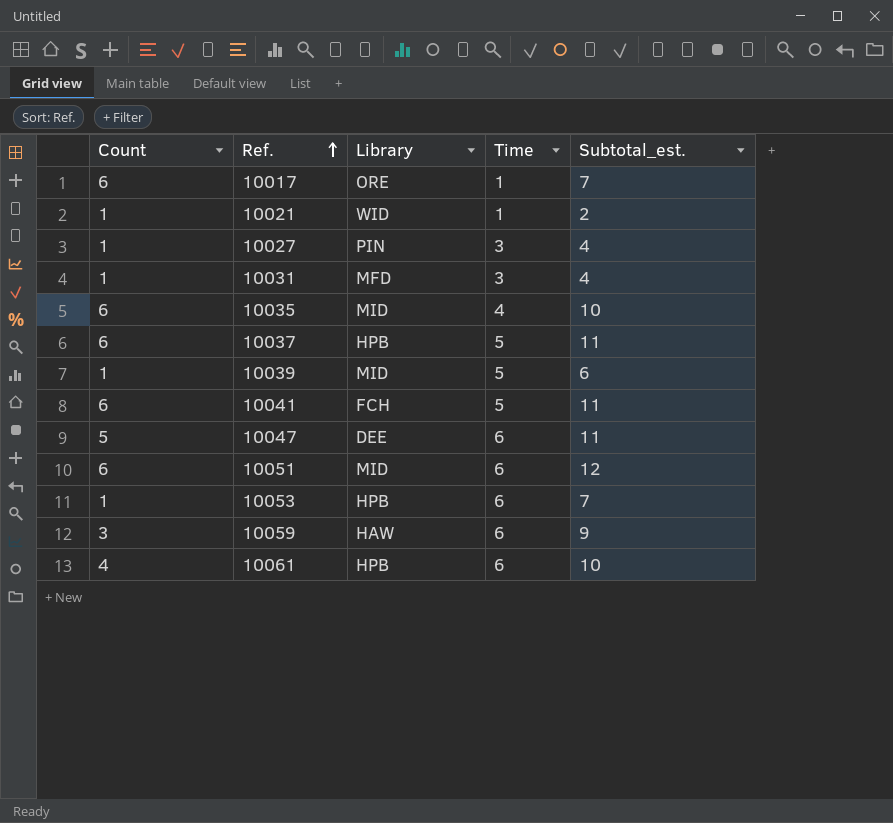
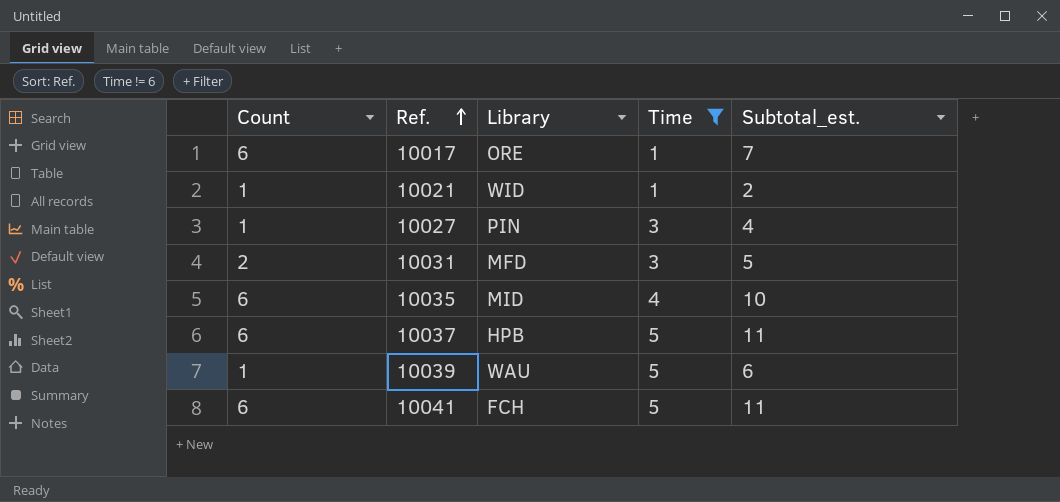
filter: none -> Time != 6
10031 | Count: 1 -> 2
10031 | Subtotal_est.: 4 -> 5
10039 | Library: MID -> WAU

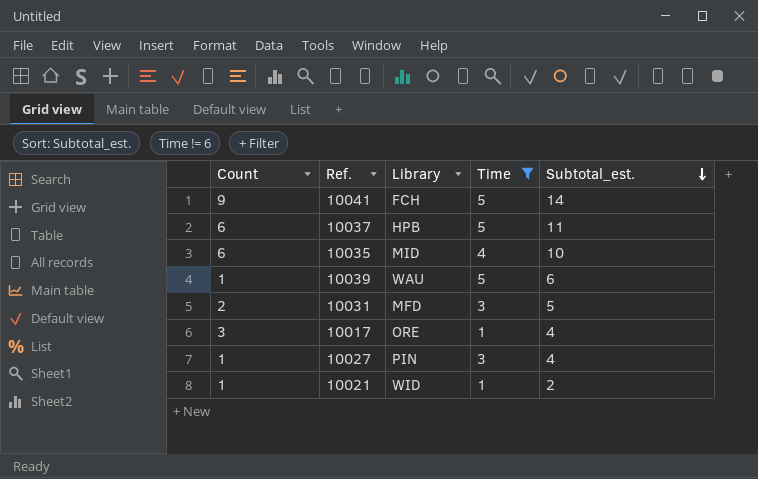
row order: Ref. ascending -> Subtotal_est. descending
10041 | Count: 6 -> 9
10041 | Subtotal_est.: 11 -> 14
10017 | Count: 6 -> 3
10017 | Subtotal_est.: 7 -> 4

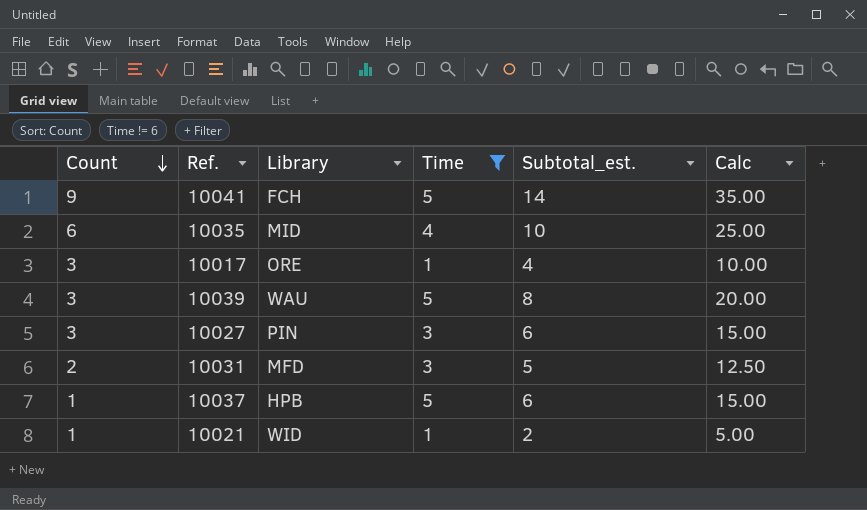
row order: Subtotal_est. descending -> Count descending
column Calc | formula: none -> [Subtotal_est.] * 2.5
10039 | Count: 1 -> 3
10039 | Subtotal_est.: 6 -> 8
10027 | Count: 1 -> 3
10027 | Subtotal_est.: 4 -> 6
10037 | Count: 6 -> 1
10037 | Subtotal_est.: 11 -> 6

